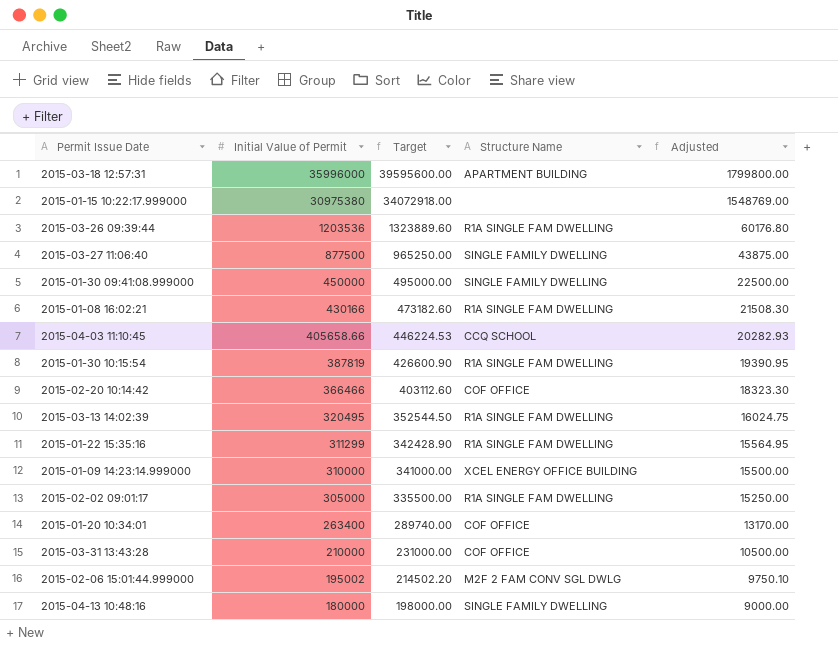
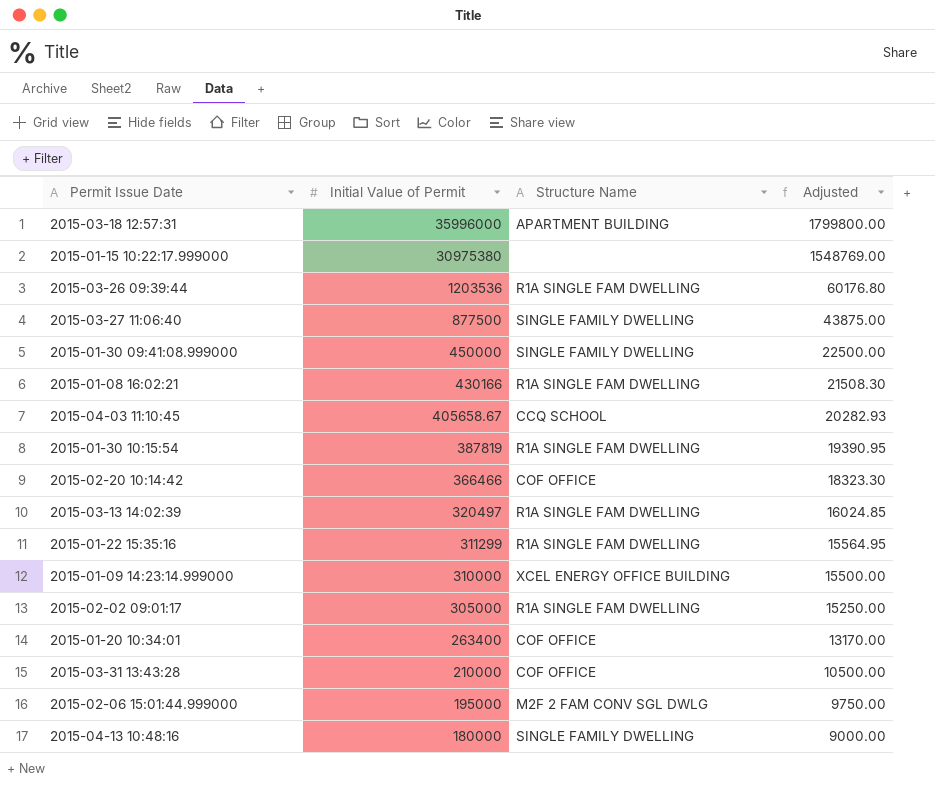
column Target | formula: [Initial Value of Permit] * 1.1 -> none
2015-04-03 11:10:45 | Initial Value of Permit: 405658.66 -> 405658.67
2015-03-13 14:02:39 | Initial Value of Permit: 320495 -> 320497
2015-03-13 14:02:39 | Adjusted: 16024.75 -> 16024.85
2015-02-06 15:01:44.999000 | Initial Value of Permit: 195002 -> 195000
2015-02-06 15:01:44.999000 | Adjusted: 9750.10 -> 9750.00

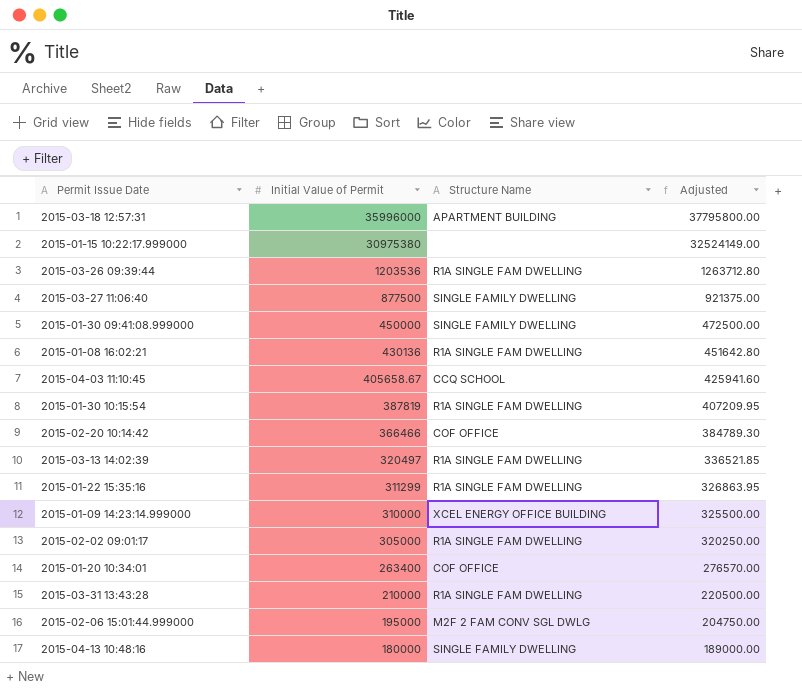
column Adjusted | formula: [Initial Value of Permit] * 0.05 -> [Initial Value of Permit] * 1.05
2015-01-08 16:02:21 | Initial Value of Permit: 430166 -> 430136
2015-03-31 13:43:28 | Structure Name: COF OFFICE -> R1A SINGLE FAM DWELLING

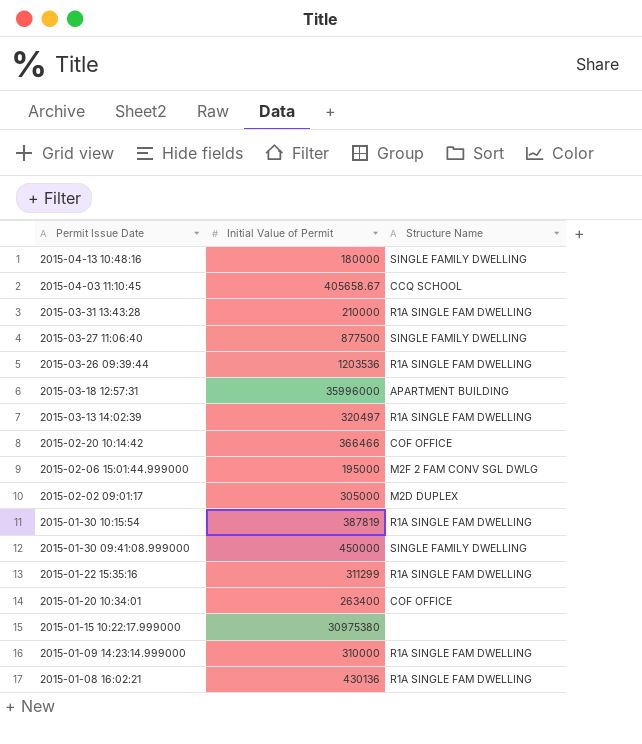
row order: Initial Value of Permit descending -> Permit Issue Date descending
column Adjusted | formula: [Initial Value of Permit] * 1.05 -> none
2015-02-02 09:01:17 | Structure Name: R1A SINGLE FAM DWELLING -> M2D DUPLEX
2015-01-09 14:23:14.999000 | Structure Name: XCEL ENERGY OFFICE BUILDING -> R1A SINGLE FAM DWELLING

